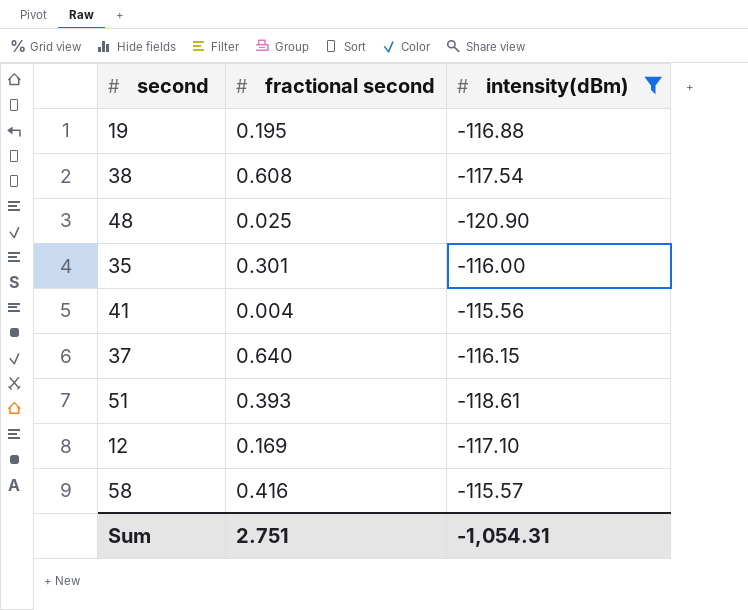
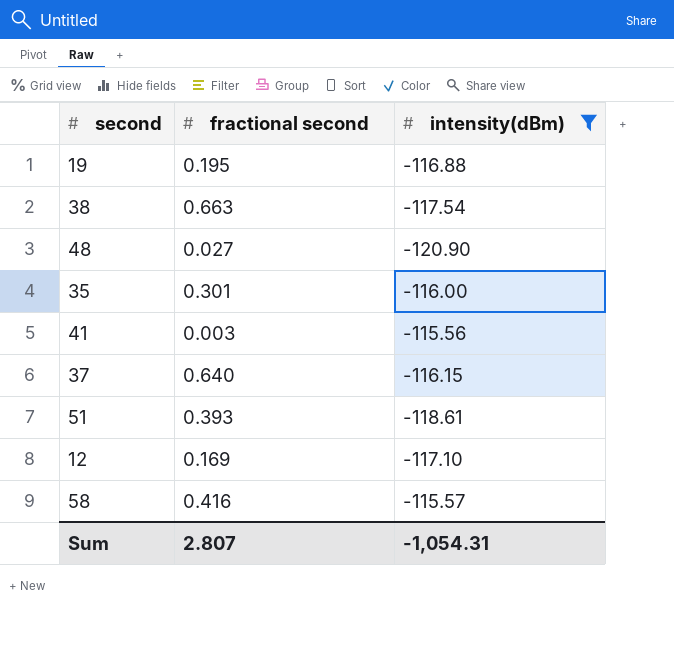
38 | fractional second: 0.608 -> 0.663
48 | fractional second: 0.025 -> 0.027
41 | fractional second: 0.004 -> 0.003
Sum | fractional second: 2.751 -> 2.807

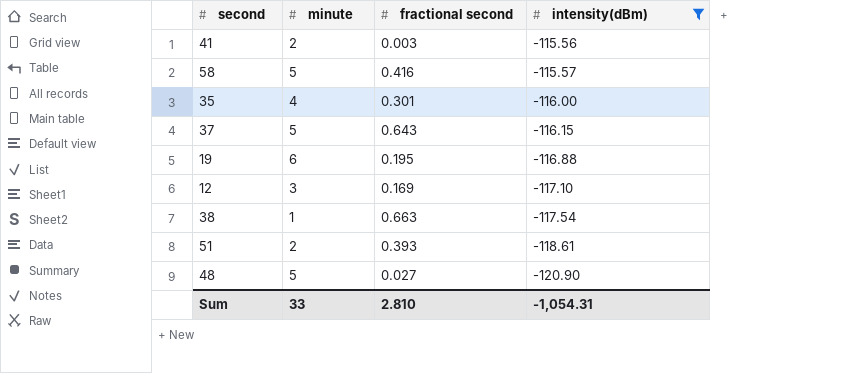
row order: none -> intensity(dBm) descending
column minute | position: none -> 2
37 | fractional second: 0.640 -> 0.643
Sum | fractional second: 2.807 -> 2.810

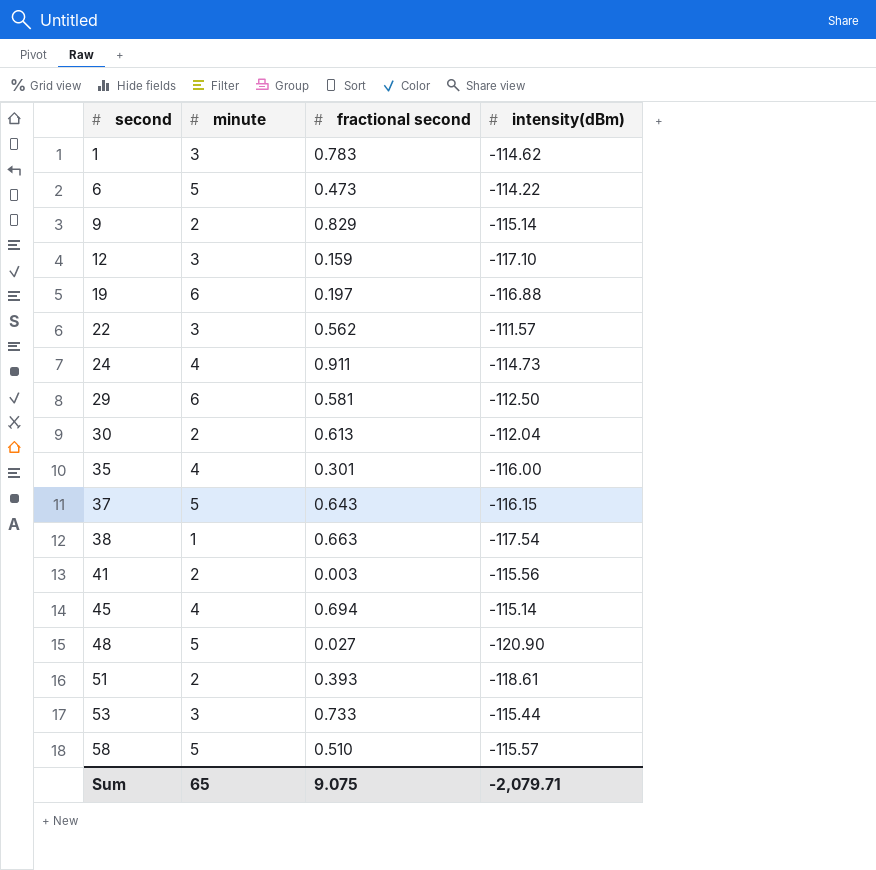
filter: intensity(dBm) <= -115.56 -> none
row order: intensity(dBm) descending -> second ascending
12 | fractional second: 0.169 -> 0.159
19 | fractional second: 0.195 -> 0.197
58 | fractional second: 0.416 -> 0.510
Sum | minute: 33 -> 65
Sum | fractional second: 2.810 -> 9.075
Sum | intensity(dBm): -1,054.31 -> -2,079.71

